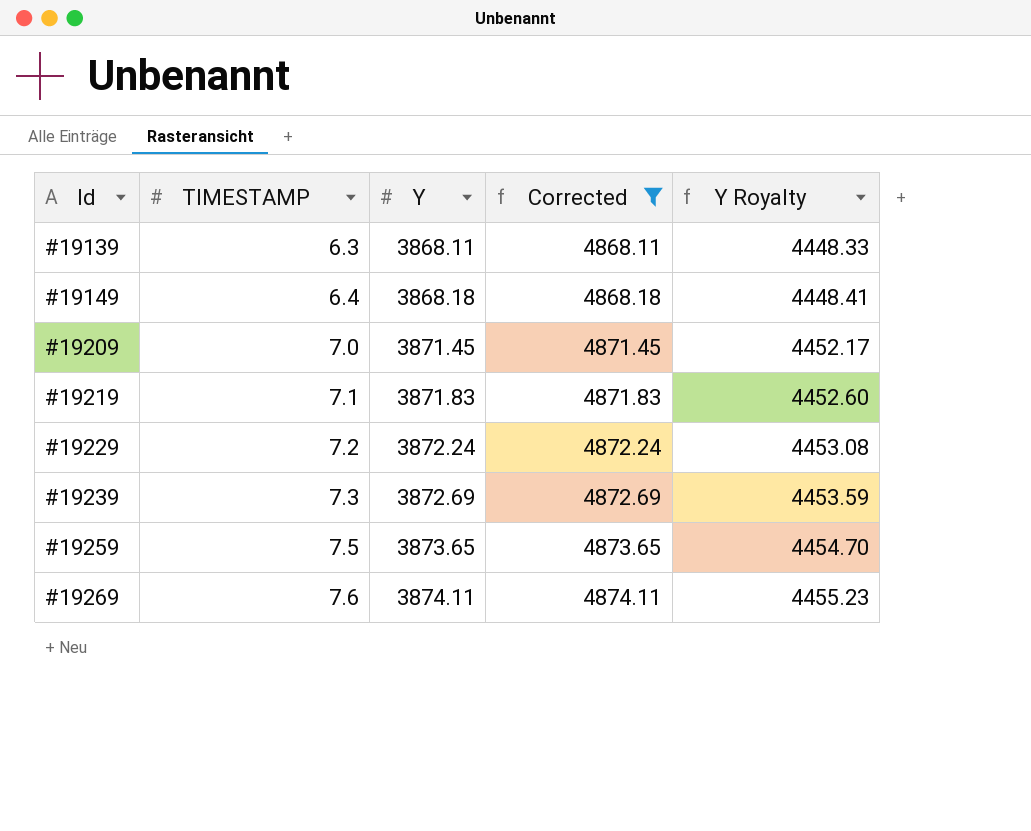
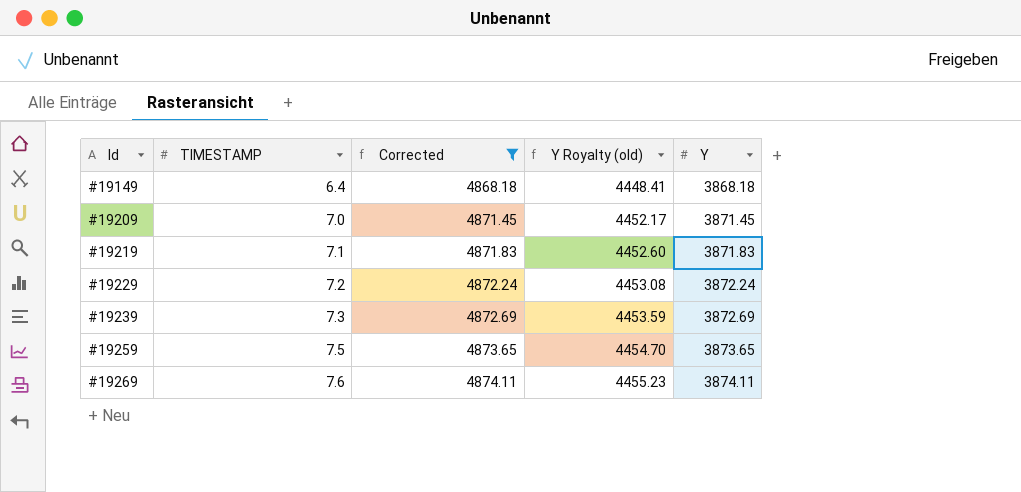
column name: Y Royalty -> Y Royalty (old)
column Y | position: 3 -> 5
row #19139: 6.3 | 3868.11 | 4868.11 | 4448.33 -> none

